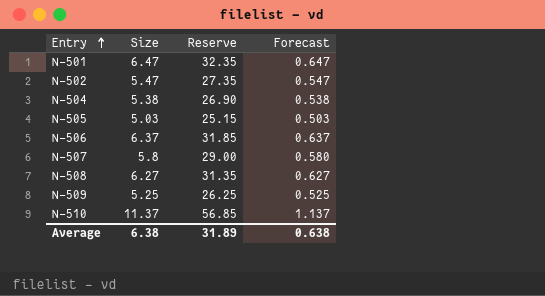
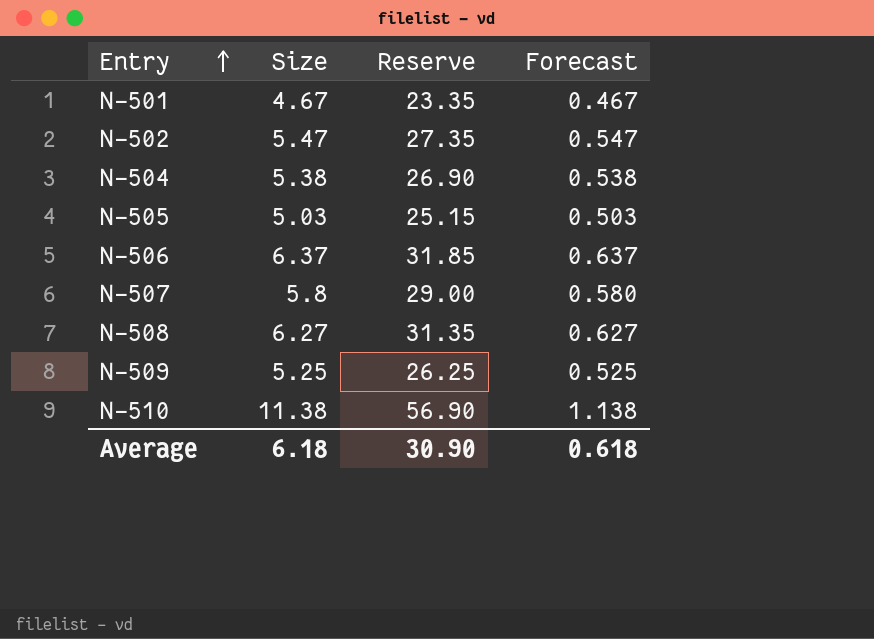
N-501 | Size: 6.47 -> 4.67
N-501 | Reserve: 32.35 -> 23.35
N-501 | Forecast: 0.647 -> 0.467
N-510 | Size: 11.37 -> 11.38
N-510 | Reserve: 56.85 -> 56.90
N-510 | Forecast: 1.137 -> 1.138
Average | Size: 6.38 -> 6.18
Average | Reserve: 31.89 -> 30.90
Average | Forecast: 0.638 -> 0.618

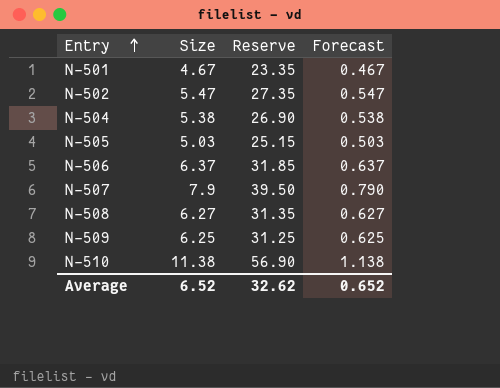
N-507 | Size: 5.8 -> 7.9
N-507 | Reserve: 29.00 -> 39.50
N-507 | Forecast: 0.580 -> 0.790
N-509 | Size: 5.25 -> 6.25
N-509 | Reserve: 26.25 -> 31.25
N-509 | Forecast: 0.525 -> 0.625
Average | Size: 6.18 -> 6.52
Average | Reserve: 30.90 -> 32.62
Average | Forecast: 0.618 -> 0.652

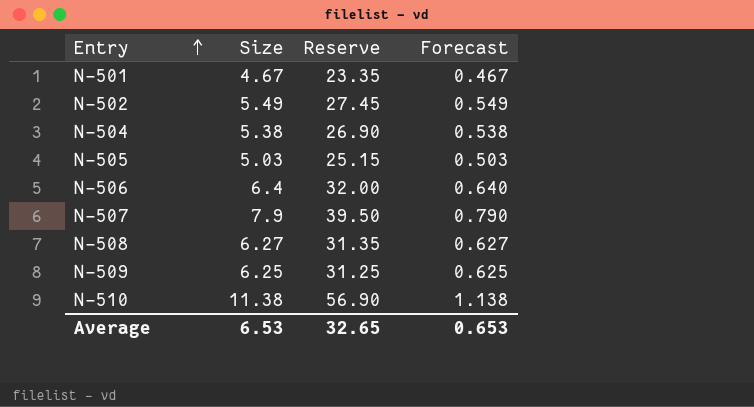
N-502 | Size: 5.47 -> 5.49
N-502 | Reserve: 27.35 -> 27.45
N-502 | Forecast: 0.547 -> 0.549
N-506 | Size: 6.37 -> 6.4
N-506 | Reserve: 31.85 -> 32.00
N-506 | Forecast: 0.637 -> 0.640
Average | Size: 6.52 -> 6.53
Average | Reserve: 32.62 -> 32.65
Average | Forecast: 0.652 -> 0.653

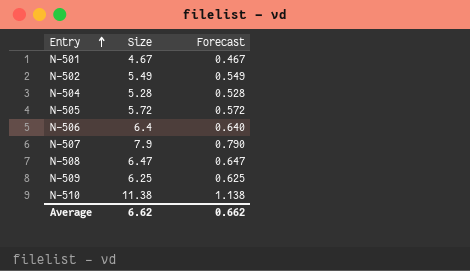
column Reserve | formula: [Size] * 5 -> none
N-504 | Size: 5.38 -> 5.28
N-504 | Forecast: 0.538 -> 0.528
N-505 | Size: 5.03 -> 5.72
N-505 | Forecast: 0.503 -> 0.572
N-508 | Size: 6.27 -> 6.47
N-508 | Forecast: 0.627 -> 0.647
Average | Size: 6.53 -> 6.62
Average | Forecast: 0.653 -> 0.662

